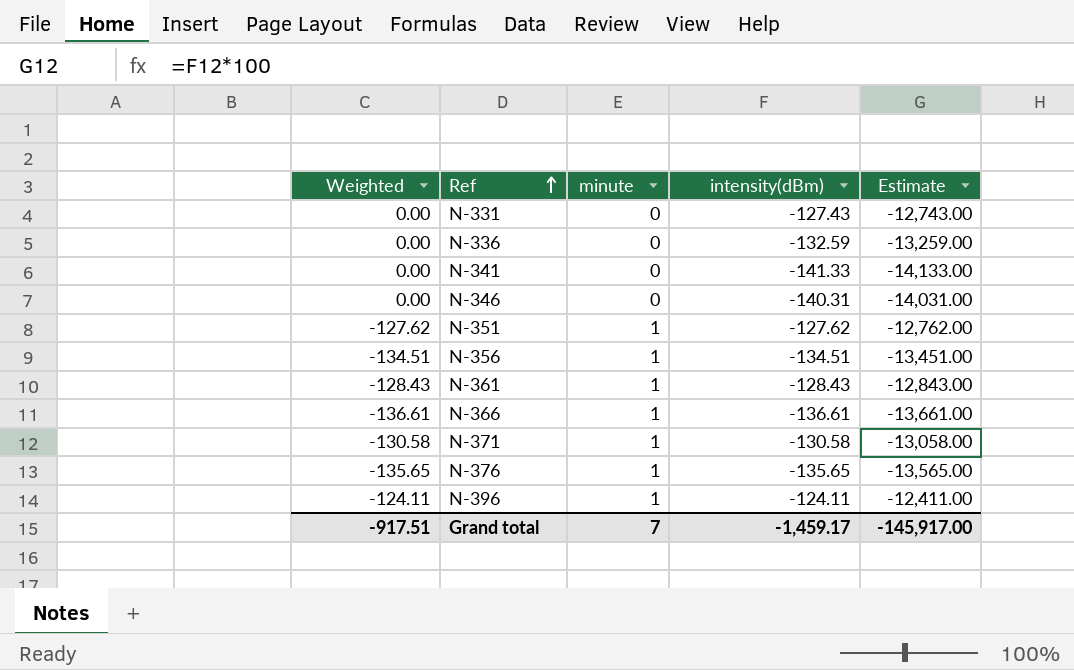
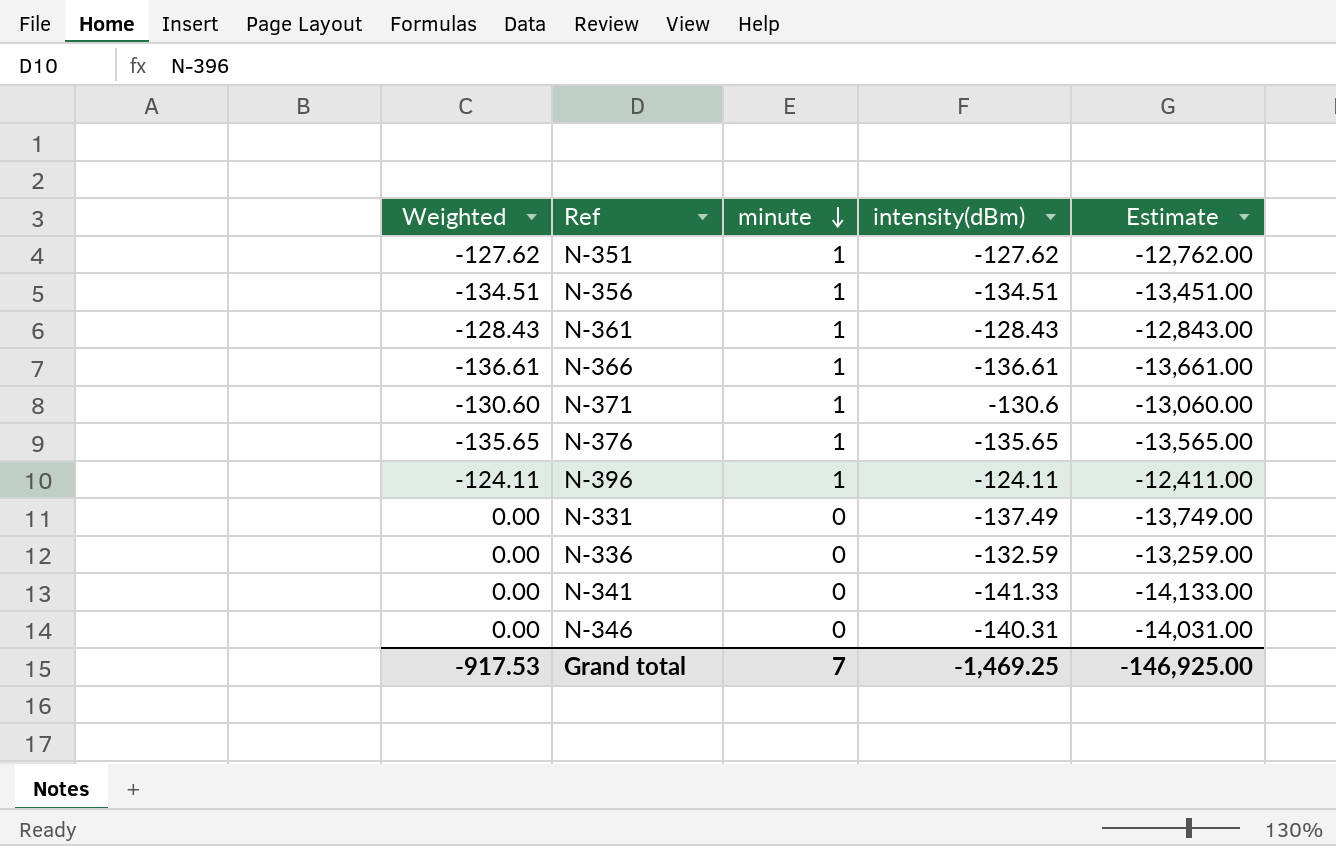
row order: Ref ascending -> minute descending
N-371 | Weighted: -130.58 -> -130.60
N-371 | intensity(dBm): -130.58 -> -130.6
N-371 | Estimate: -13,058.00 -> -13,060.00
N-331 | intensity(dBm): -127.43 -> -137.49
N-331 | Estimate: -12,743.00 -> -13,749.00
Grand total | Weighted: -917.51 -> -917.53
Grand total | intensity(dBm): -1,459.17 -> -1,469.25
Grand total | Estimate: -145,917.00 -> -146,925.00

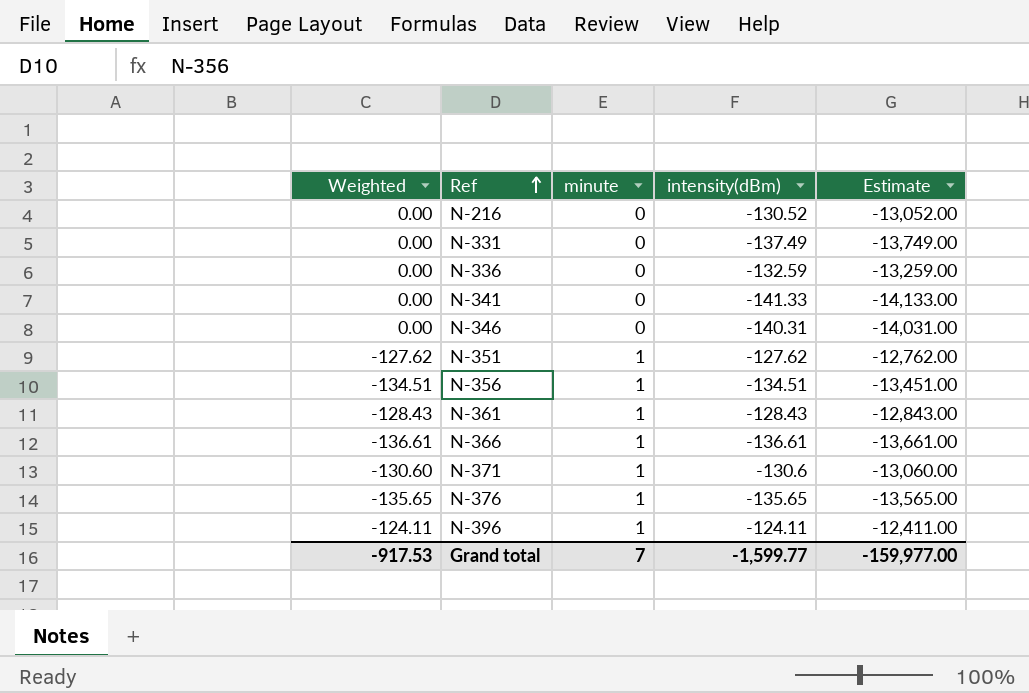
row order: minute descending -> Ref ascending
row N-216: none -> 0.00 | 0 | -130.52 | -13,052.00
Grand total | intensity(dBm): -1,469.25 -> -1,599.77
Grand total | Estimate: -146,925.00 -> -159,977.00

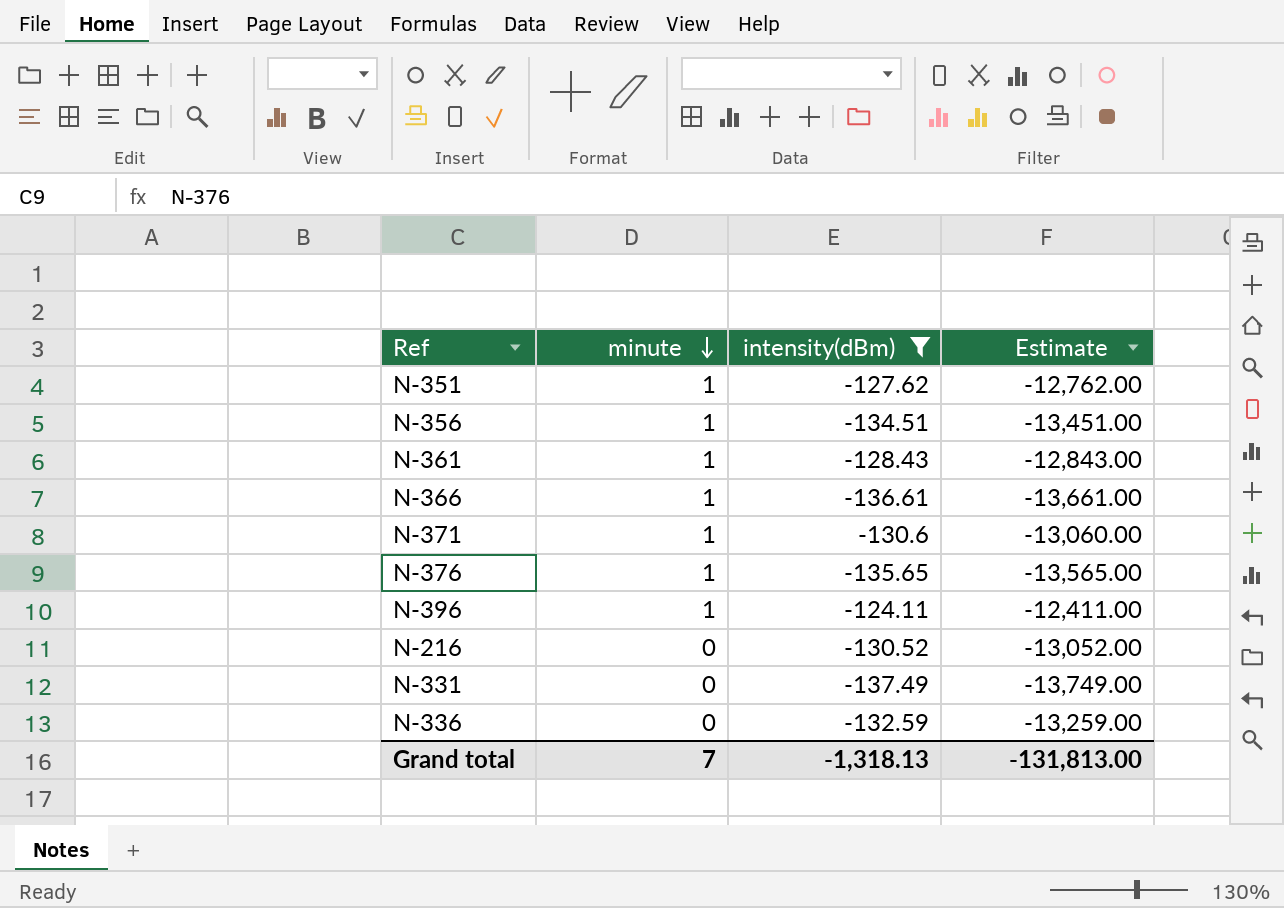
filter: none -> intensity(dBm) >= -137.49
row order: Ref ascending -> minute descending
column Weighted | formula: [minute] * [intensity(dBm)] -> none
Grand total | intensity(dBm): -1,599.77 -> -1,318.13
Grand total | Estimate: -159,977.00 -> -131,813.00

